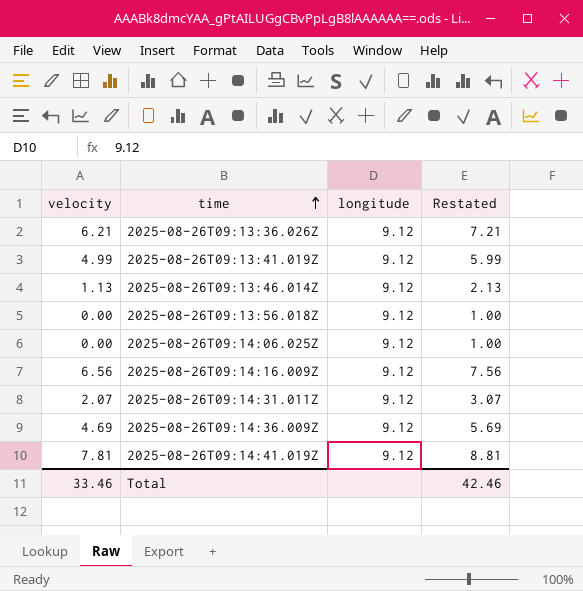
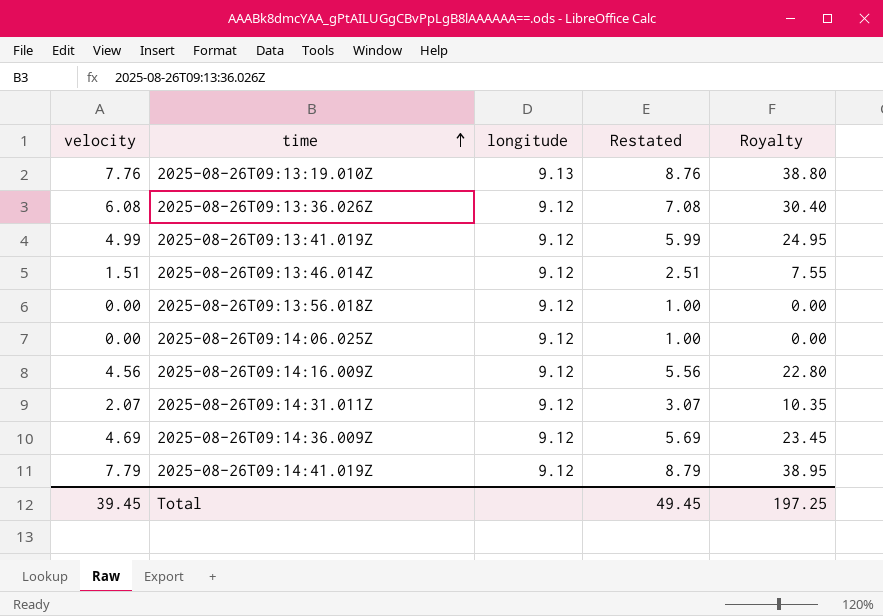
column Royalty | formula: none -> [velocity] * 5
row 2025-08-26T09:13:19.010Z: none -> 7.76 | 9.13 | 8.76 | 38.80
2025-08-26T09:13:36.026Z | velocity: 6.21 -> 6.08
2025-08-26T09:13:36.026Z | Restated: 7.21 -> 7.08
2025-08-26T09:13:46.014Z | velocity: 1.13 -> 1.51
2025-08-26T09:13:46.014Z | Restated: 2.13 -> 2.51
2025-08-26T09:14:16.009Z | velocity: 6.56 -> 4.56
2025-08-26T09:14:16.009Z | Restated: 7.56 -> 5.56
2025-08-26T09:14:41.019Z | velocity: 7.81 -> 7.79
2025-08-26T09:14:41.019Z | Restated: 8.81 -> 8.79
Total | velocity: 33.46 -> 39.45
Total | Restated: 42.46 -> 49.45

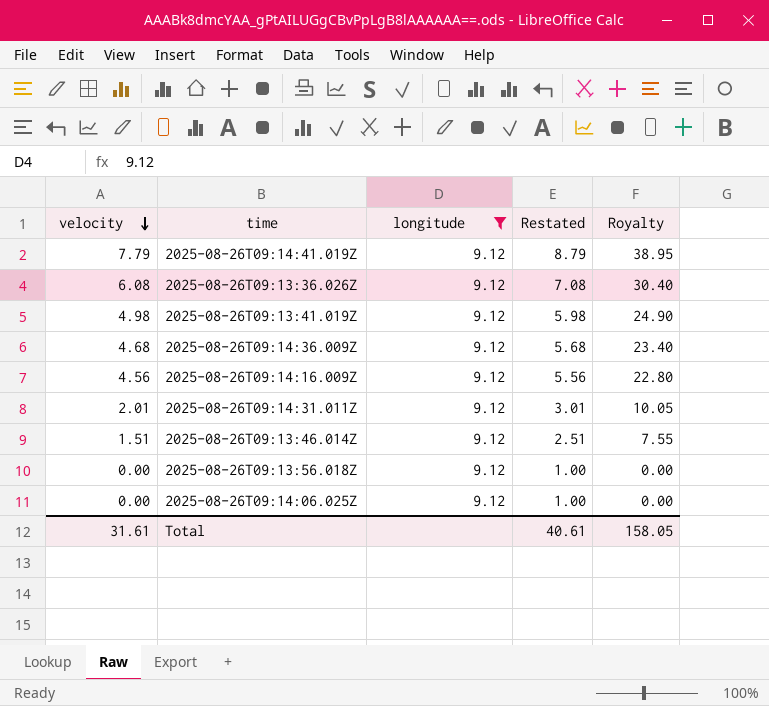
filter: none -> longitude = 9.12
row order: time ascending -> velocity descending
2025-08-26T09:13:41.019Z | velocity: 4.99 -> 4.98
2025-08-26T09:13:41.019Z | Restated: 5.99 -> 5.98
2025-08-26T09:13:41.019Z | Royalty: 24.95 -> 24.90
2025-08-26T09:14:36.009Z | velocity: 4.69 -> 4.68
2025-08-26T09:14:36.009Z | Restated: 5.69 -> 5.68
2025-08-26T09:14:36.009Z | Royalty: 23.45 -> 23.40
2025-08-26T09:14:31.011Z | velocity: 2.07 -> 2.01
2025-08-26T09:14:31.011Z | Restated: 3.07 -> 3.01
2025-08-26T09:14:31.011Z | Royalty: 10.35 -> 10.05
Total | velocity: 39.45 -> 31.61
Total | Restated: 49.45 -> 40.61
Total | Royalty: 197.25 -> 158.05

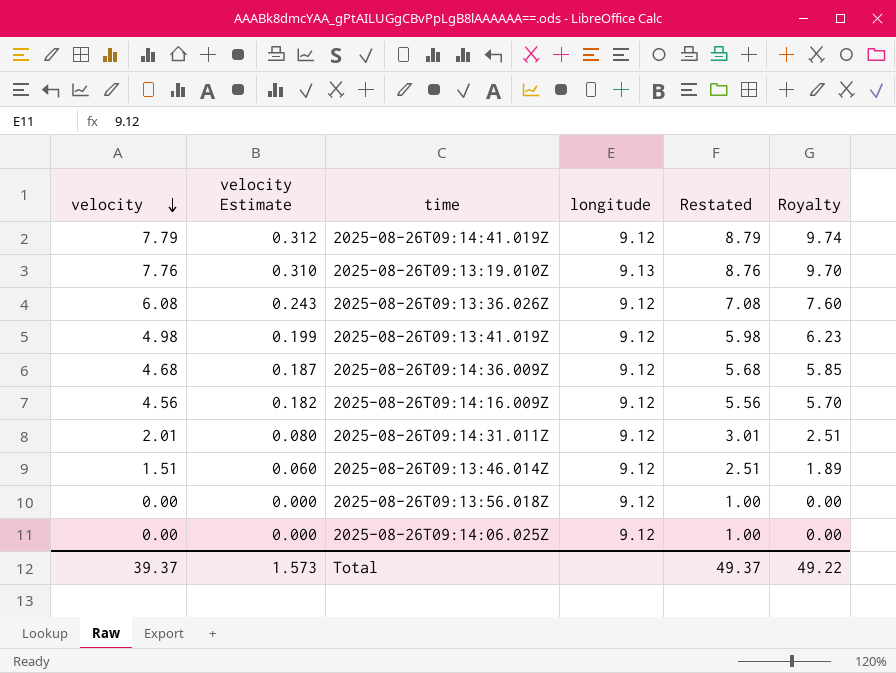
filter: longitude = 9.12 -> none
column velocity Estimate | formula: none -> [velocity] * 0.04
column Royalty | formula: [velocity] * 5 -> [velocity] * 1.25
Total | velocity: 31.61 -> 39.37
Total | Restated: 40.61 -> 49.37
Total | Royalty: 158.05 -> 49.22

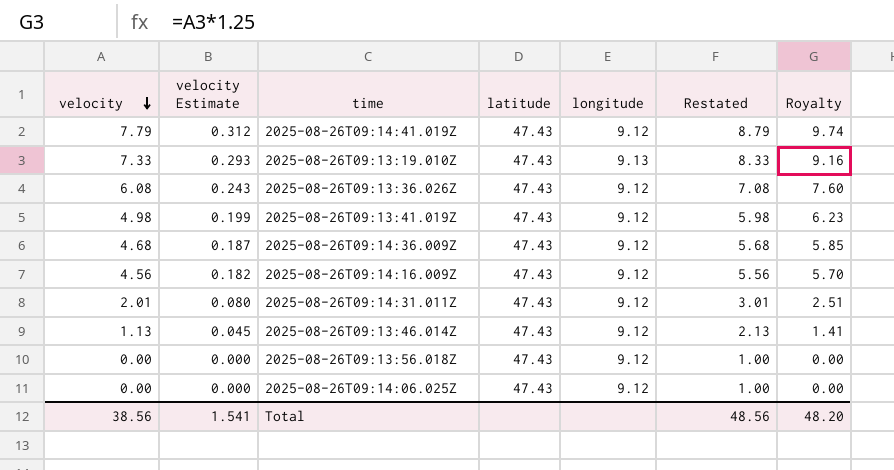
column latitude | position: none -> 4
2025-08-26T09:13:19.010Z | velocity: 7.76 -> 7.33
2025-08-26T09:13:19.010Z | velocity Estimate: 0.310 -> 0.293
2025-08-26T09:13:19.010Z | Restated: 8.76 -> 8.33
2025-08-26T09:13:19.010Z | Royalty: 9.70 -> 9.16
2025-08-26T09:13:46.014Z | velocity: 1.51 -> 1.13
2025-08-26T09:13:46.014Z | velocity Estimate: 0.060 -> 0.045
2025-08-26T09:13:46.014Z | Restated: 2.51 -> 2.13
2025-08-26T09:13:46.014Z | Royalty: 1.89 -> 1.41
Total | velocity: 39.37 -> 38.56
Total | velocity Estimate: 1.573 -> 1.541
Total | Restated: 49.37 -> 48.56
Total | Royalty: 49.22 -> 48.20

